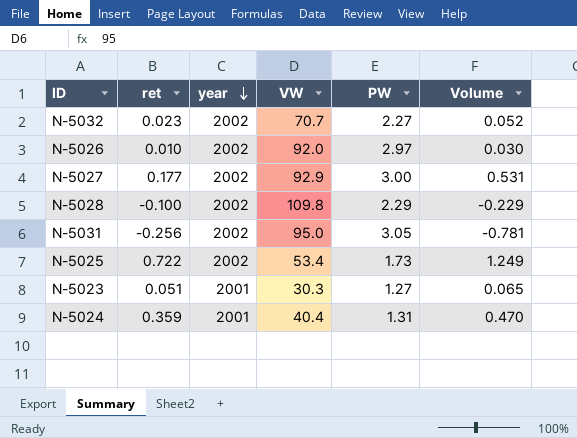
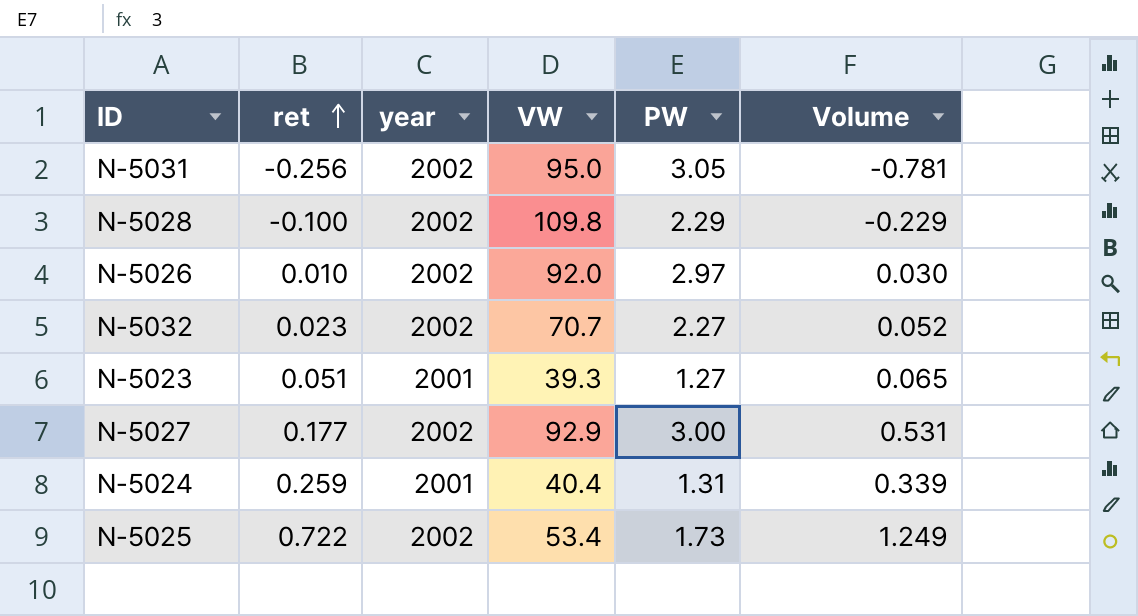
row order: year descending -> ret ascending
N-5023 | VW: 30.3 -> 39.3
N-5024 | ret: 0.359 -> 0.259
N-5024 | Volume: 0.470 -> 0.339

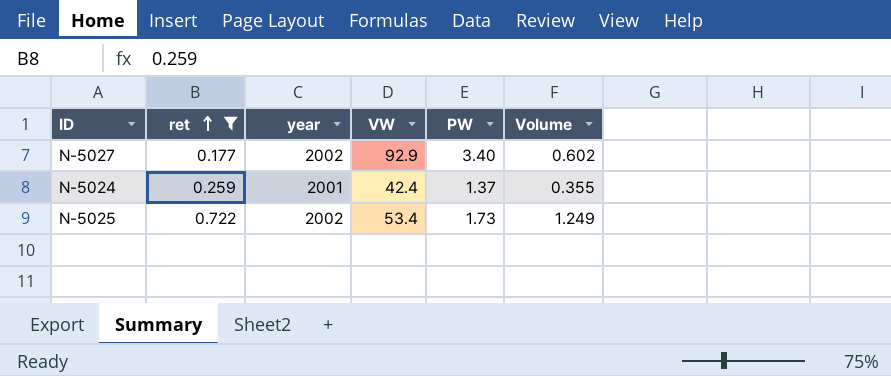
filter: none -> ret >= 0.177
N-5027 | PW: 3.00 -> 3.40
N-5027 | Volume: 0.531 -> 0.602
N-5024 | VW: 40.4 -> 42.4
N-5024 | PW: 1.31 -> 1.37
N-5024 | Volume: 0.339 -> 0.355

